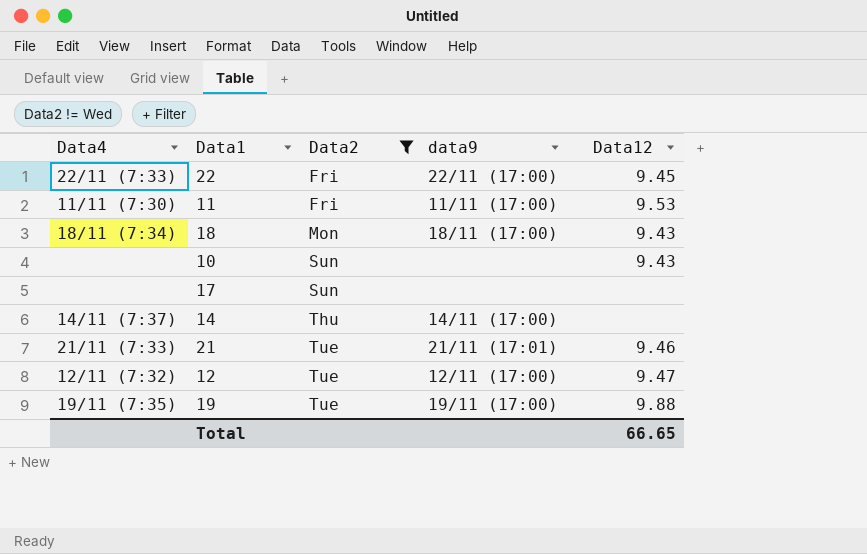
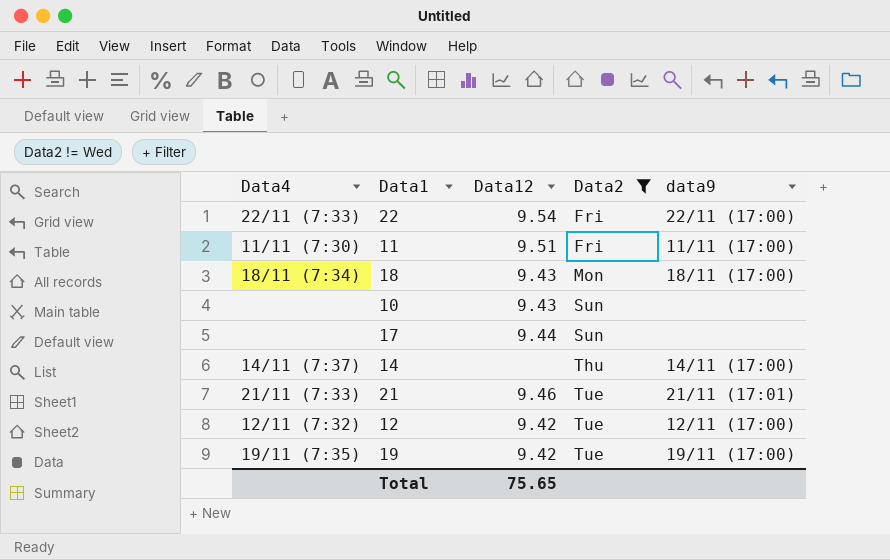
column Data12 | position: 5 -> 3
22 | Data12: 9.45 -> 9.54
11 | Data12: 9.53 -> 9.51
17 | Data12: none -> 9.44
12 | Data12: 9.47 -> 9.42
19 | Data12: 9.88 -> 9.42
Total | Data12: 66.65 -> 75.65

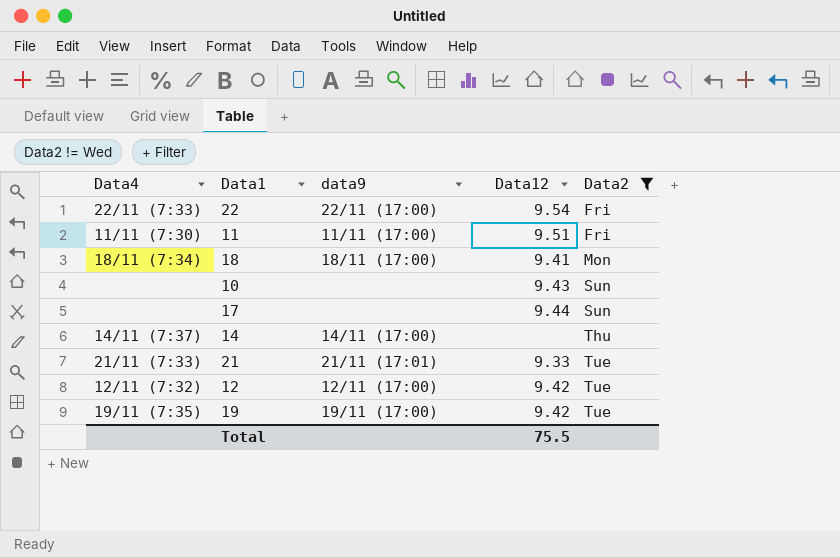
column data9 | position: 5 -> 3
18 | Data12: 9.43 -> 9.41
21 | Data12: 9.46 -> 9.33
Total | Data12: 75.65 -> 75.5

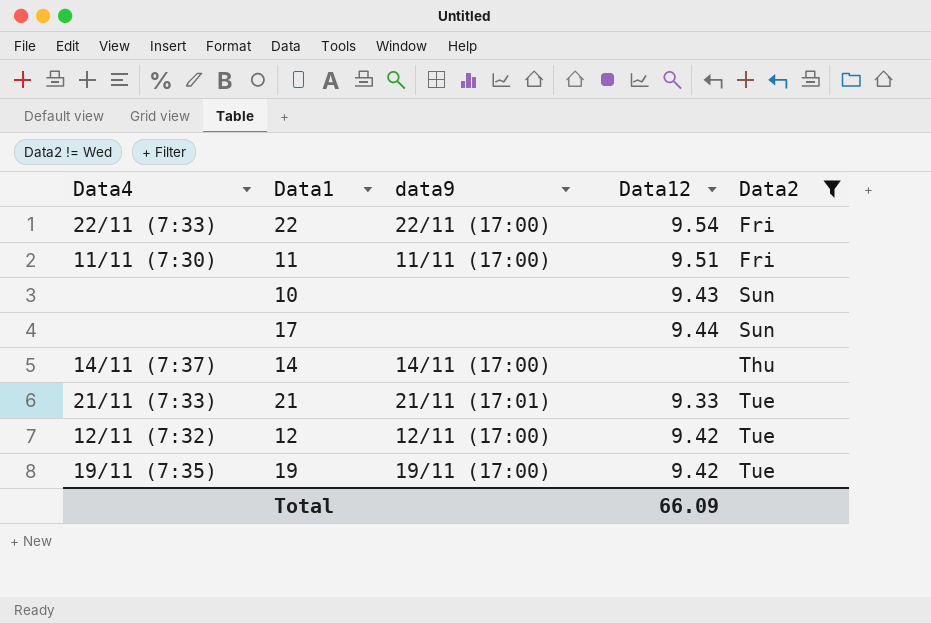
row 18: 18/11 (7:34) | 18/11 (17:00) | 9.41 | Mon -> none
Total | Data12: 75.5 -> 66.09

